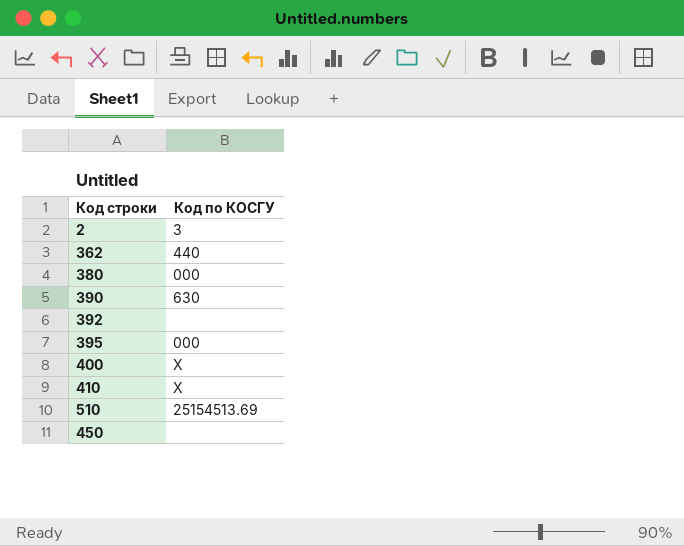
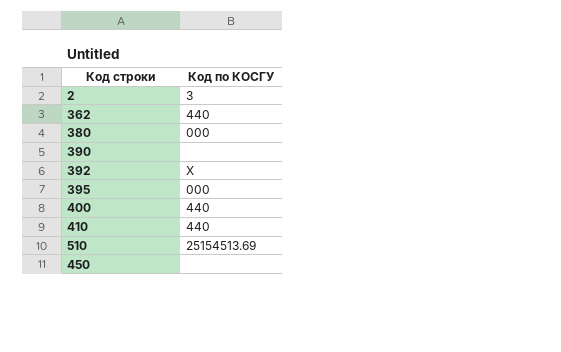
390 | Код по КОСГУ: 630 -> none
392 | Код по КОСГУ: none -> X
400 | Код по КОСГУ: X -> 440
410 | Код по КОСГУ: X -> 440

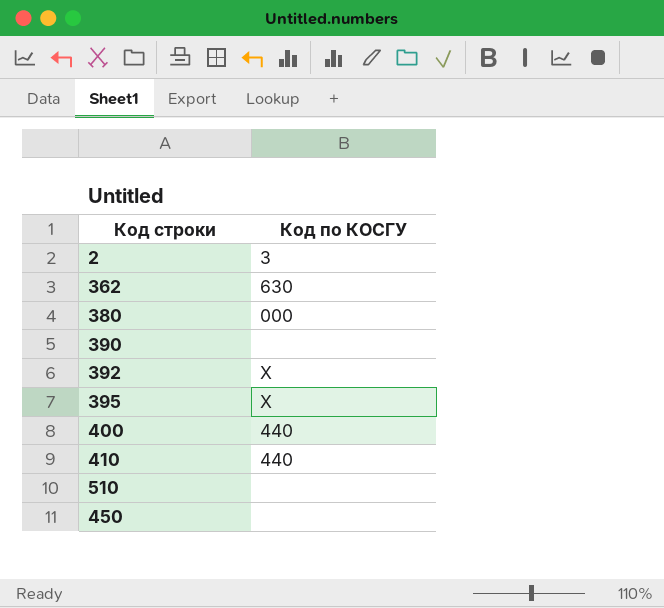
362 | Код по КОСГУ: 440 -> 630
395 | Код по КОСГУ: 000 -> X
510 | Код по КОСГУ: 25154513.69 -> none

